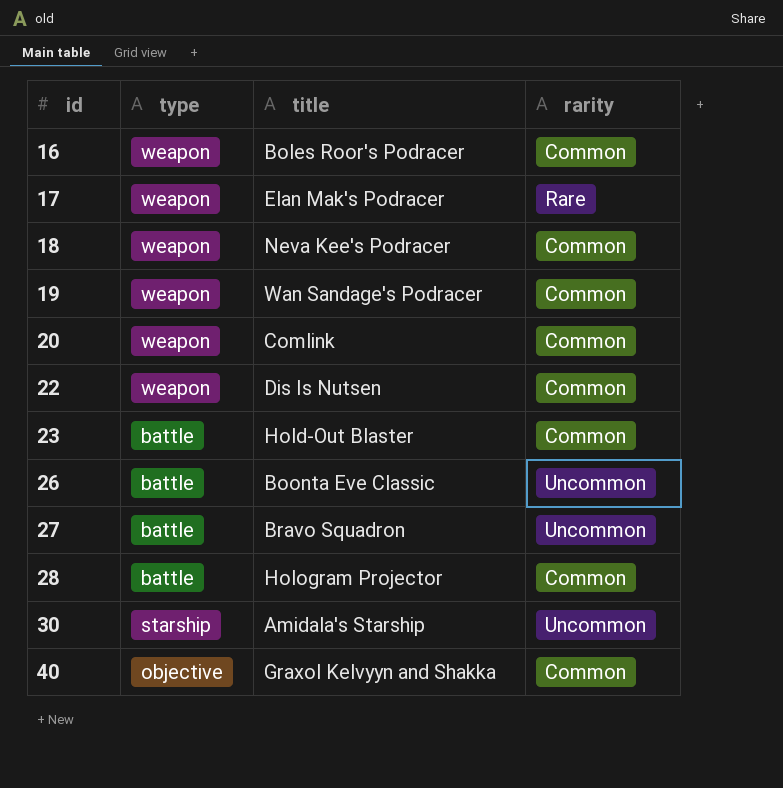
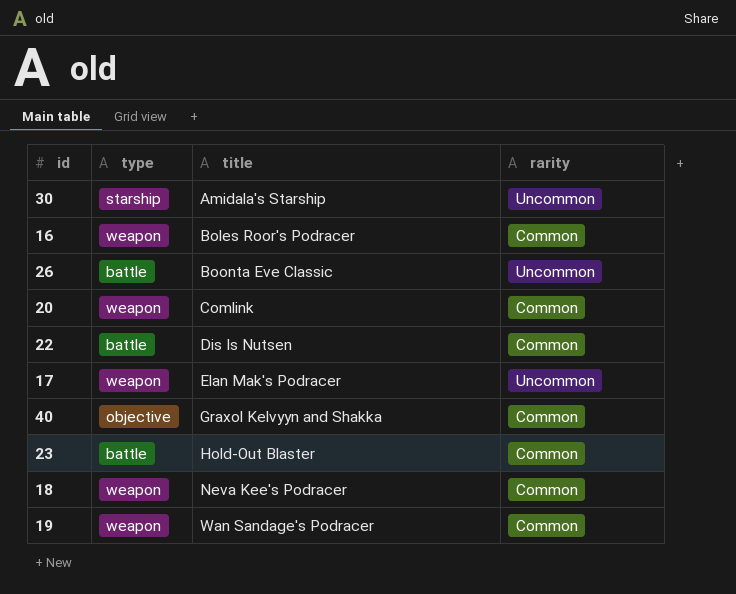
row order: id ascending -> title ascending
row 27: battle | Bravo Squadron | Uncommon -> none
row 28: battle | Hologram Projector | Common -> none
22 | type: weapon -> battle
17 | rarity: Rare -> Uncommon

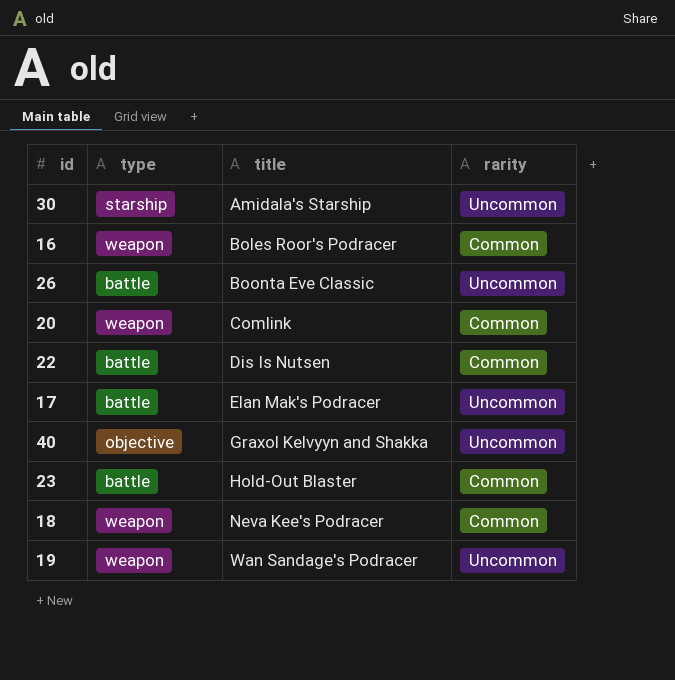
17 | type: weapon -> battle
40 | rarity: Common -> Uncommon
19 | rarity: Common -> Uncommon

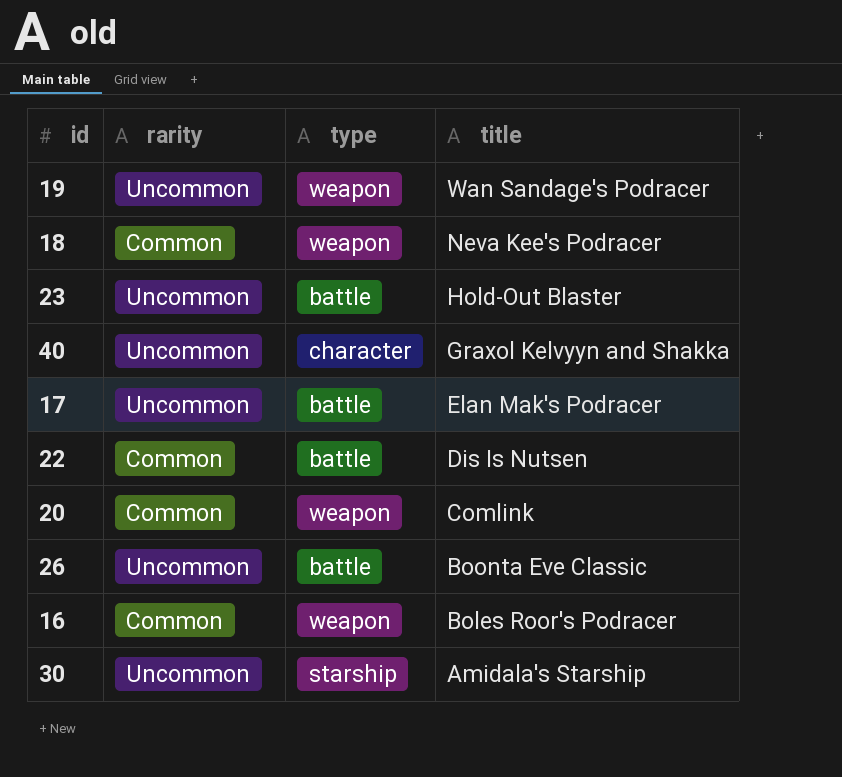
row order: title ascending -> title descending
column rarity | position: 4 -> 2
23 | rarity: Common -> Uncommon
40 | type: objective -> character

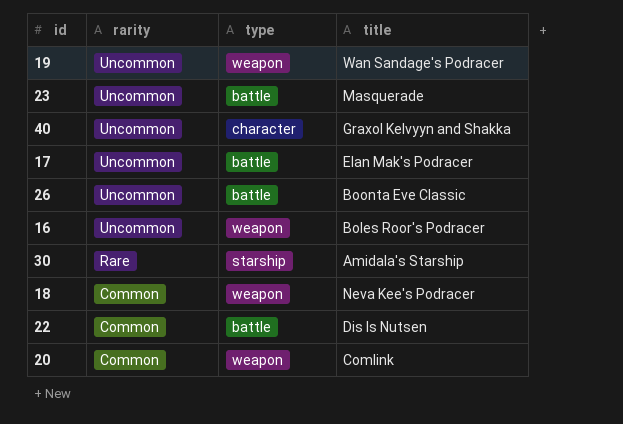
row order: title descending -> rarity descending
23 | title: Hold-Out Blaster -> Masquerade
16 | rarity: Common -> Uncommon
30 | rarity: Uncommon -> Rare

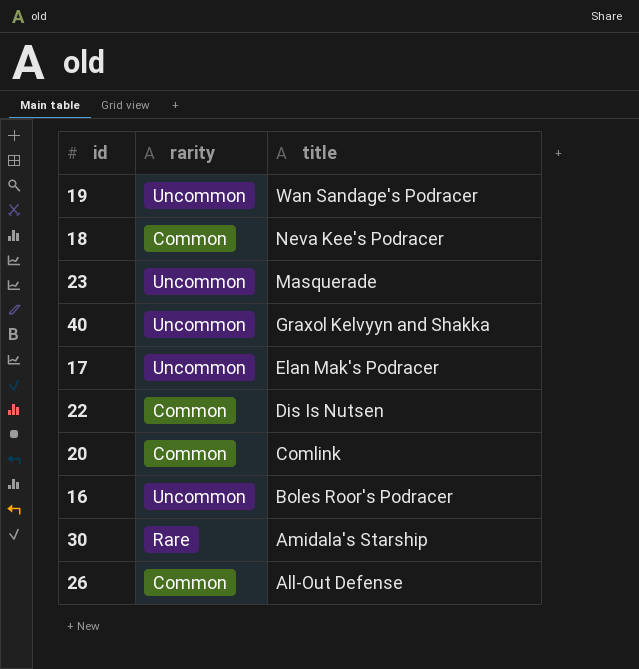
row order: rarity descending -> title descending
column type | position: 3 -> none
26 | rarity: Uncommon -> Common
26 | title: Boonta Eve Classic -> All-Out Defense

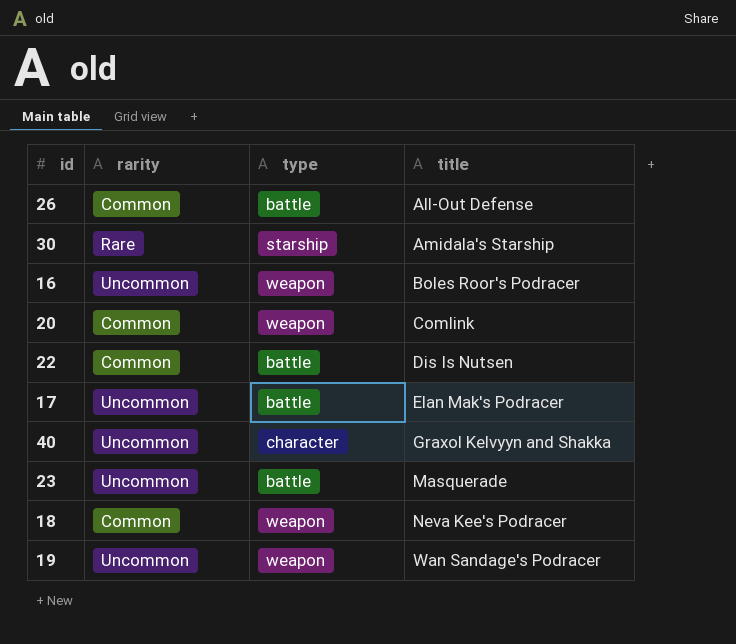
row order: title descending -> title ascending
column type | position: none -> 3

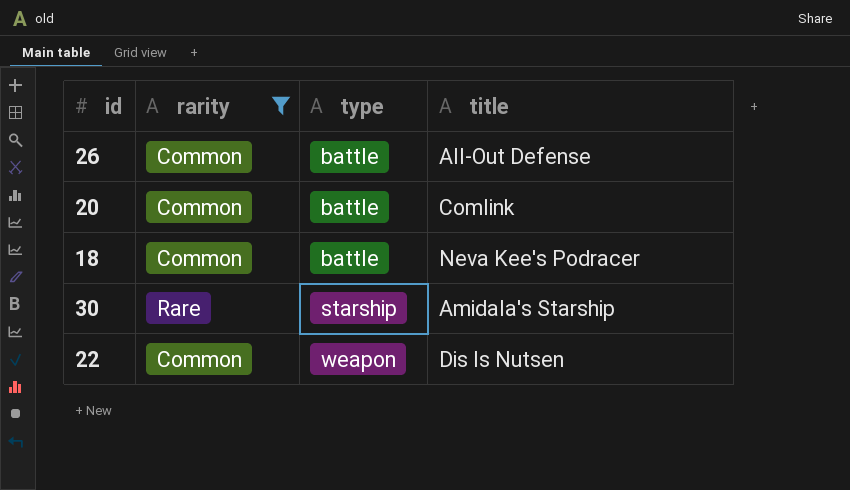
filter: none -> rarity != Uncommon
row order: title ascending -> type ascending
20 | type: weapon -> battle
18 | type: weapon -> battle
22 | type: battle -> weapon

